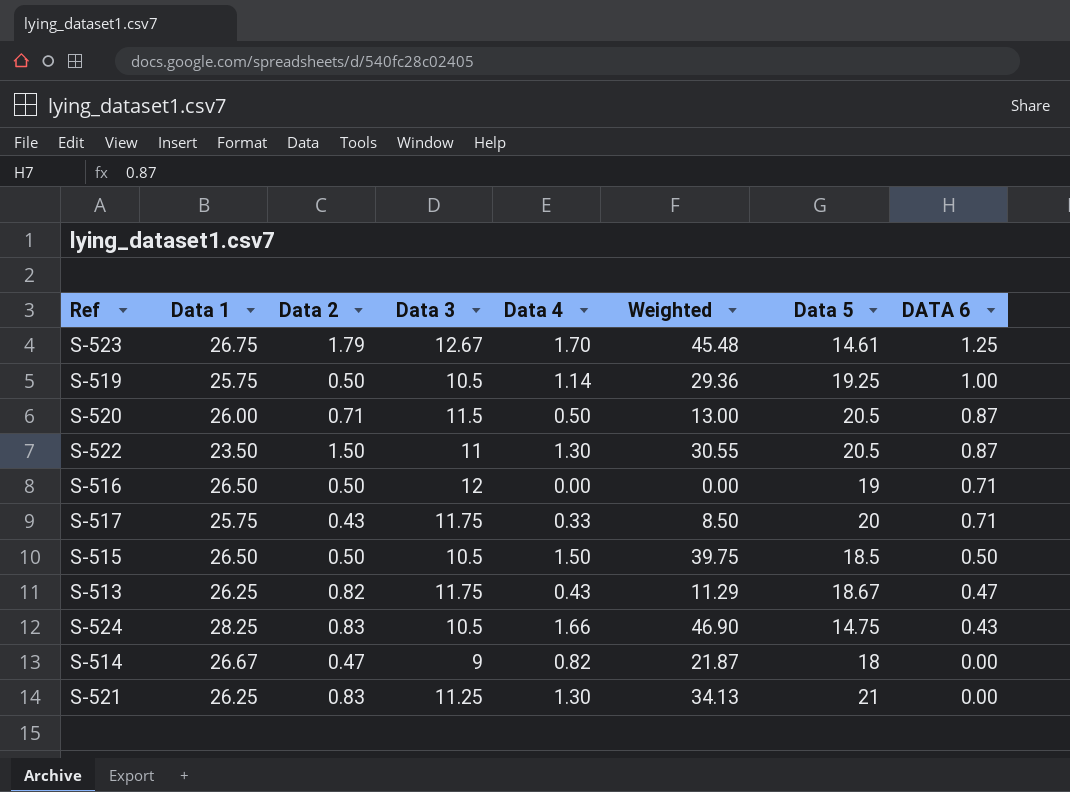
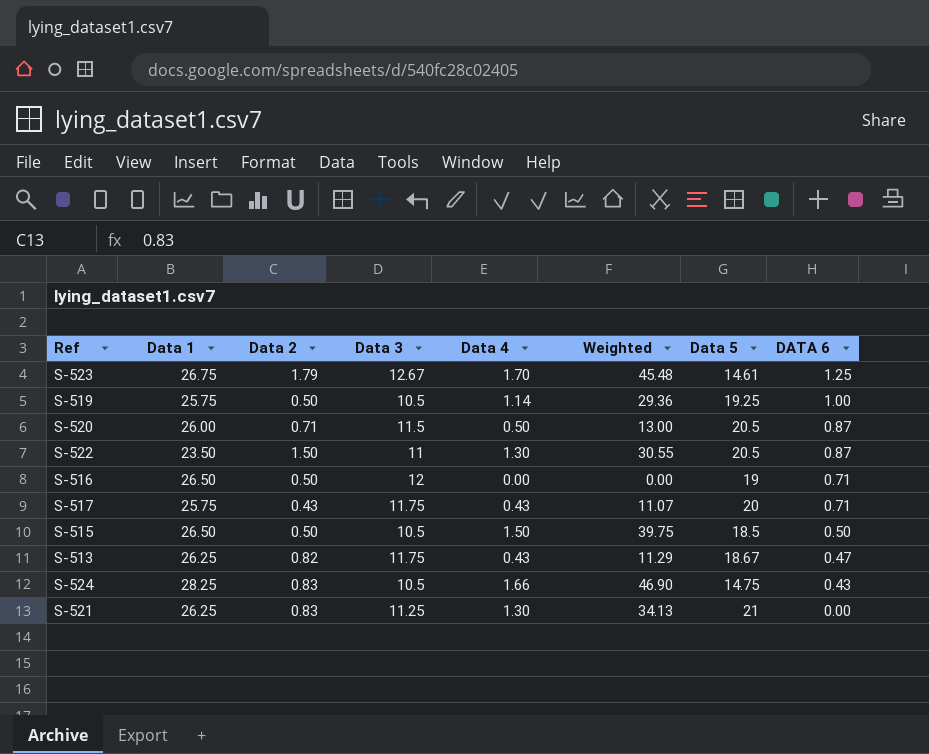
row S-514: 26.67 | 0.47 | 9 | 0.82 | 21.87 | 18 | 0.00 -> none
S-517 | Data 4: 0.33 -> 0.43
S-517 | Weighted: 8.50 -> 11.07

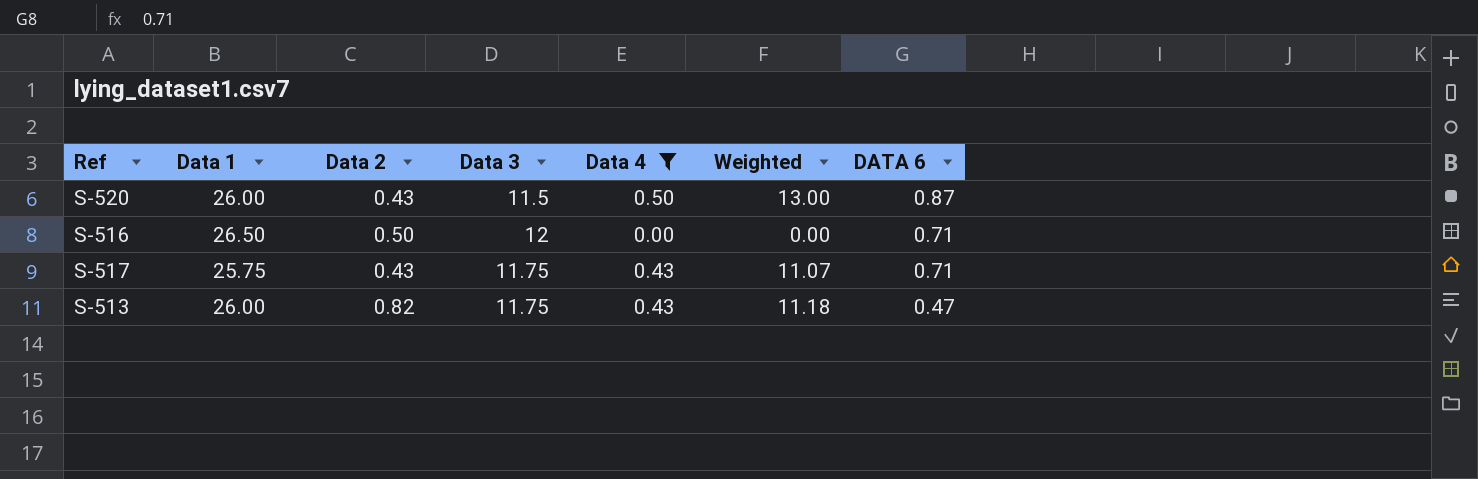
filter: none -> Data 4 <= 0.50
column Data 5 | position: 7 -> none
S-520 | Data 2: 0.71 -> 0.43
S-513 | Data 1: 26.25 -> 26.00
S-513 | Weighted: 11.29 -> 11.18

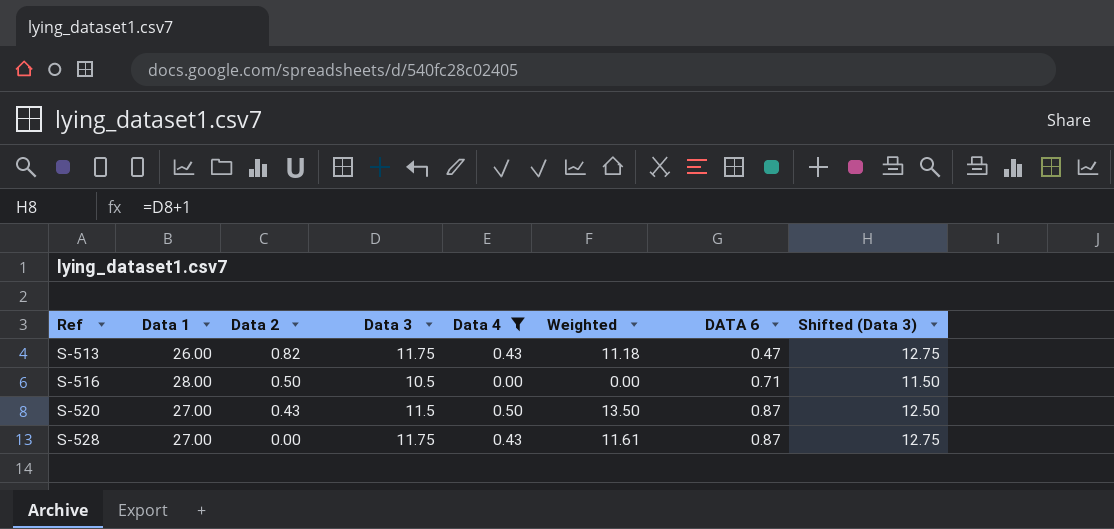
row order: DATA 6 descending -> Ref ascending
column Shifted (Data 3) | formula: none -> [Data 3] + 1
row S-517: 25.75 | 0.43 | 11.75 | 0.43 | 11.07 | 0.71 -> none
S-516 | Data 1: 26.50 -> 28.00
S-516 | Data 3: 12 -> 10.5
S-520 | Data 1: 26.00 -> 27.00
S-520 | Weighted: 13.00 -> 13.50
row S-528: none -> 27.00 | 0.00 | 11.75 | 0.43 | 11.61 | 0.87 | 12.75

